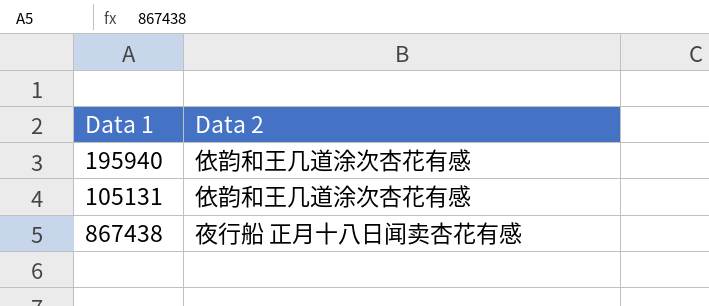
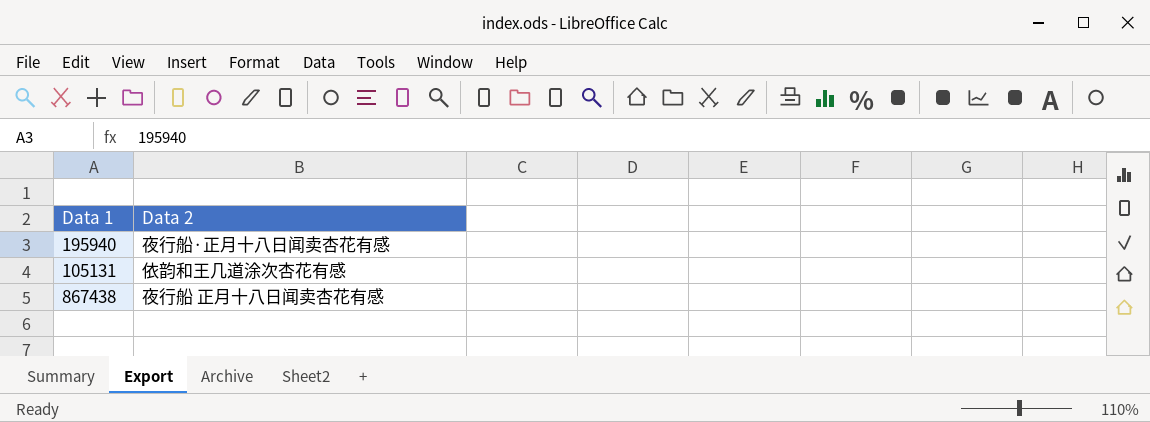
195940 | Data 2: 依韵和王几道涂次杏花有感 -> 夜行船·正月十八日闻卖杏花有感

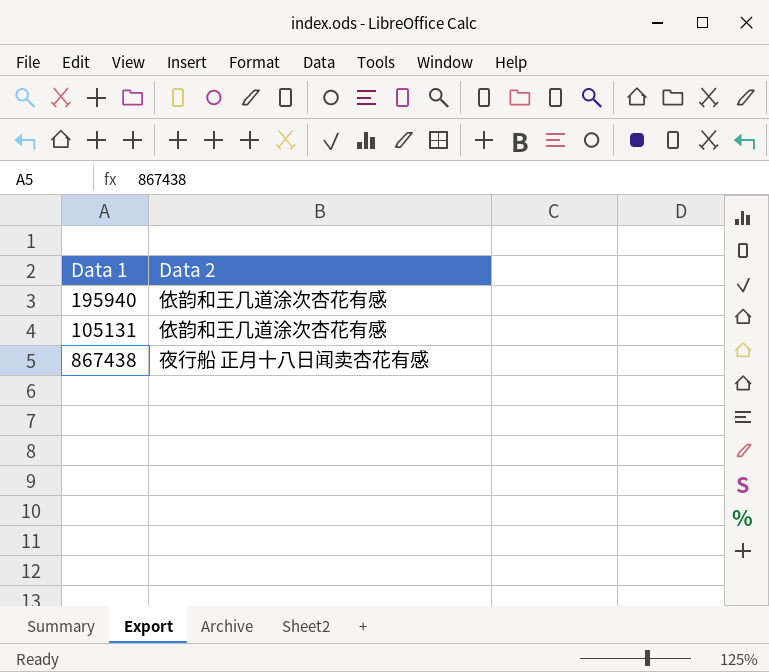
195940 | Data 2: 夜行船·正月十八日闻卖杏花有感 -> 依韵和王几道涂次杏花有感

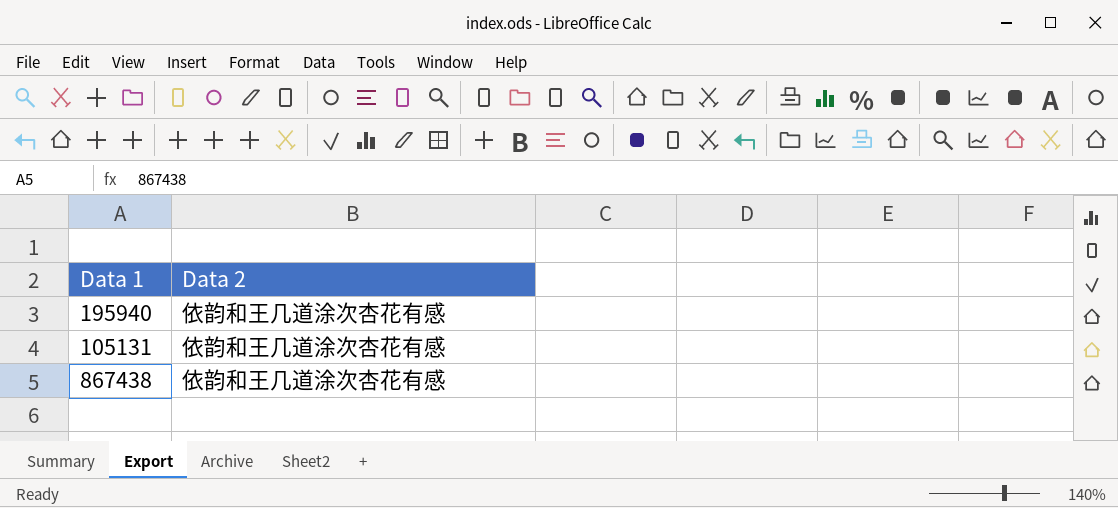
867438 | Data 2: 夜行船 正月十八日闻卖杏花有感 -> 依韵和王几道涂次杏花有感

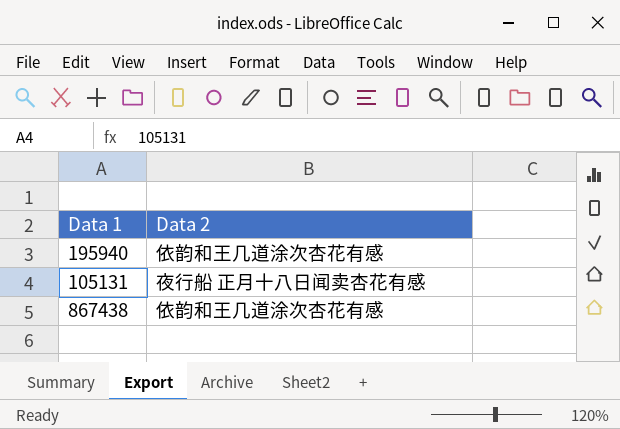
105131 | Data 2: 依韵和王几道涂次杏花有感 -> 夜行船 正月十八日闻卖杏花有感

